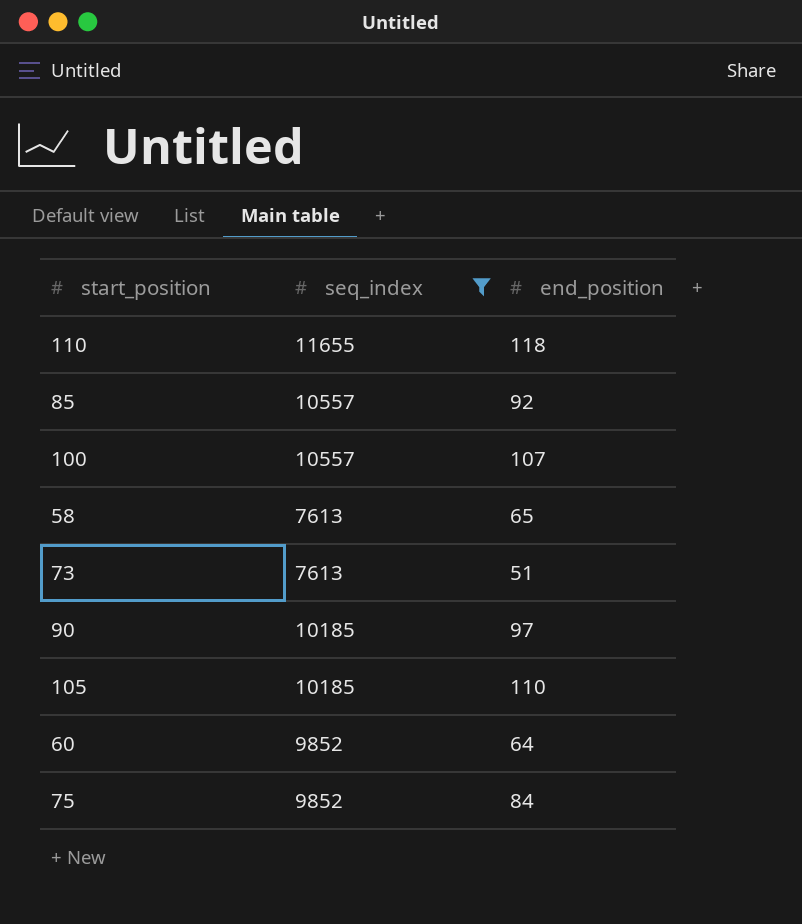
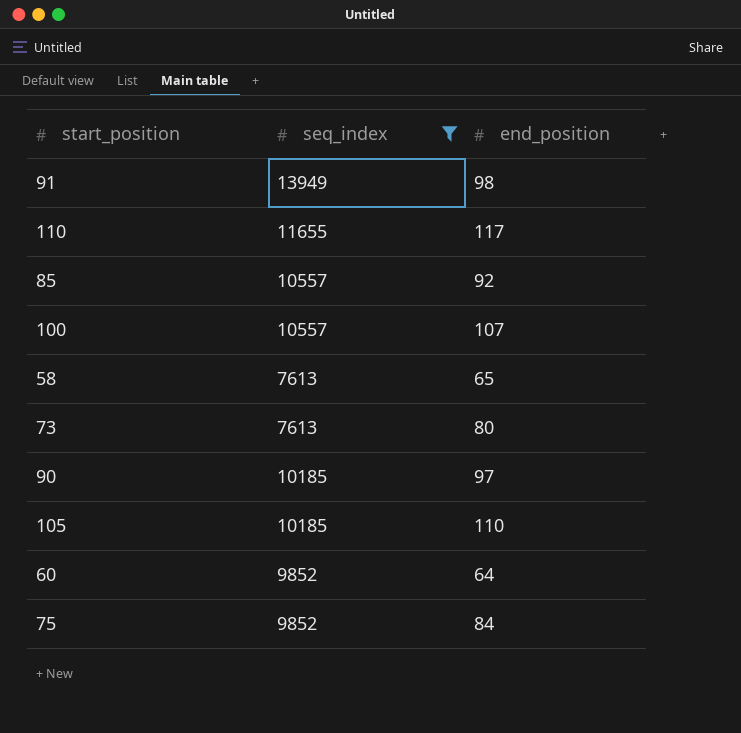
row 91: none -> 13949 | 98
110 | end_position: 118 -> 117
73 | end_position: 51 -> 80

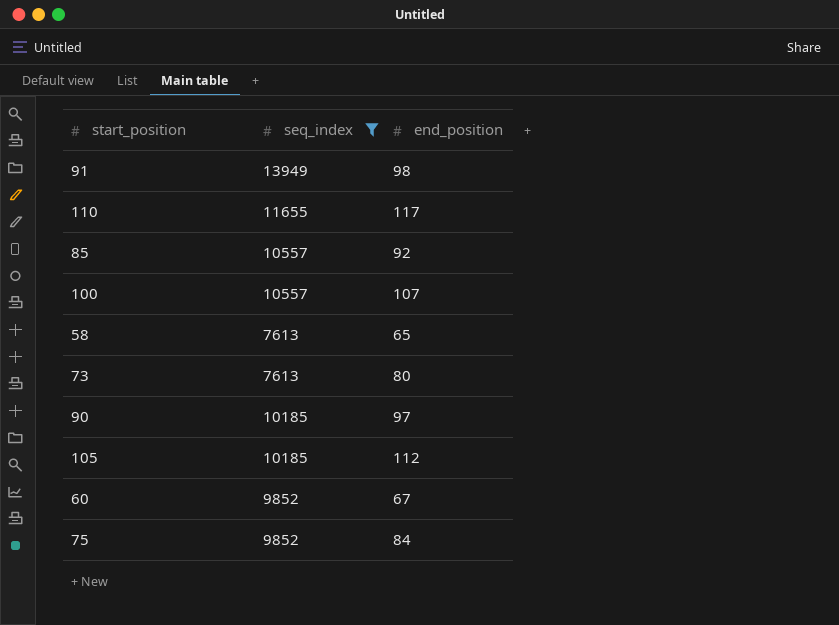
105 | end_position: 110 -> 112
60 | end_position: 64 -> 67

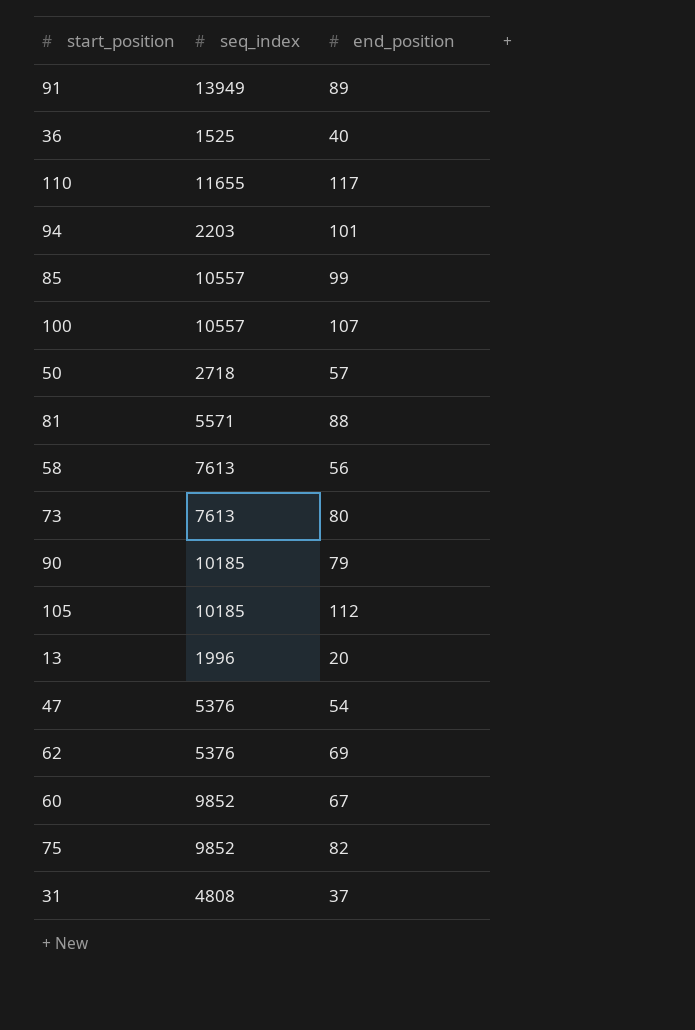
filter: seq_index >= 7613 -> none
91 | end_position: 98 -> 89
85 | end_position: 92 -> 99
58 | end_position: 65 -> 56
90 | end_position: 97 -> 79
75 | end_position: 84 -> 82

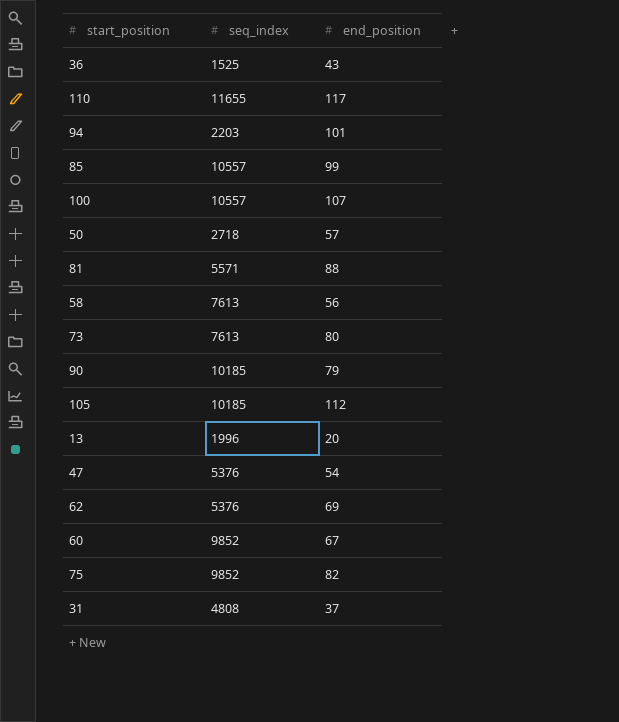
row 91: 13949 | 89 -> none
36 | end_position: 40 -> 43

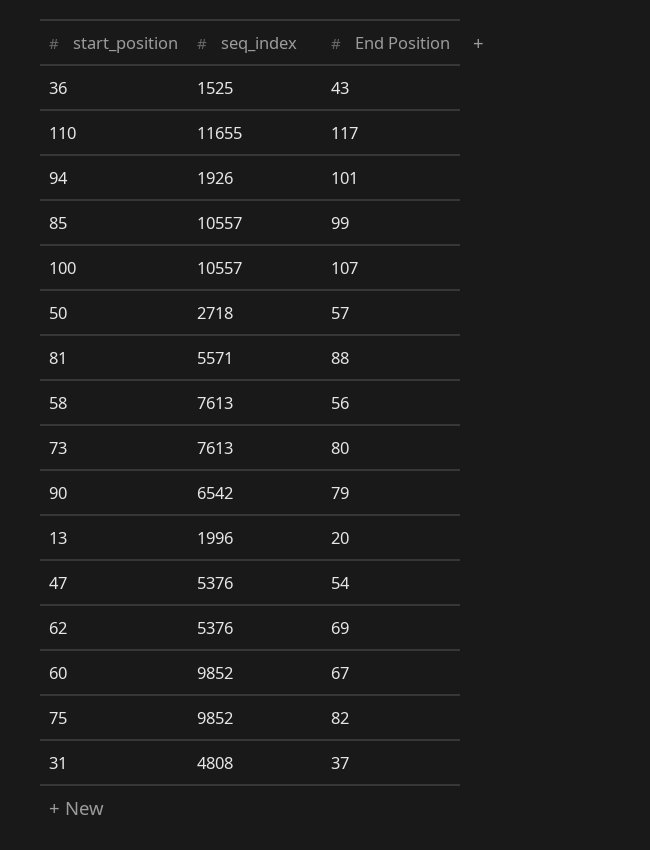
column name: end_position -> End Position
row 105: 10185 | 112 -> none
94 | seq_index: 2203 -> 1926
90 | seq_index: 10185 -> 6542

